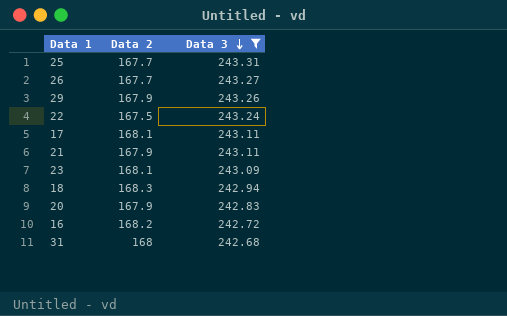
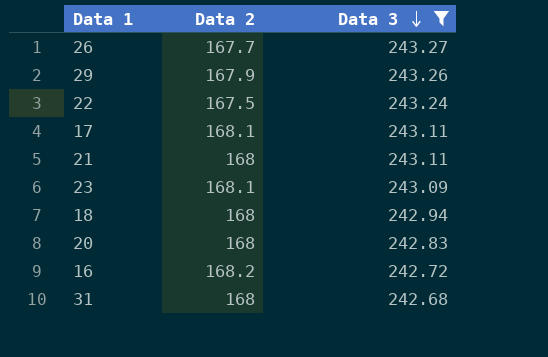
row 25: 167.7 | 243.31 -> none
21 | Data 2: 167.9 -> 168
18 | Data 2: 168.3 -> 168
20 | Data 2: 167.9 -> 168

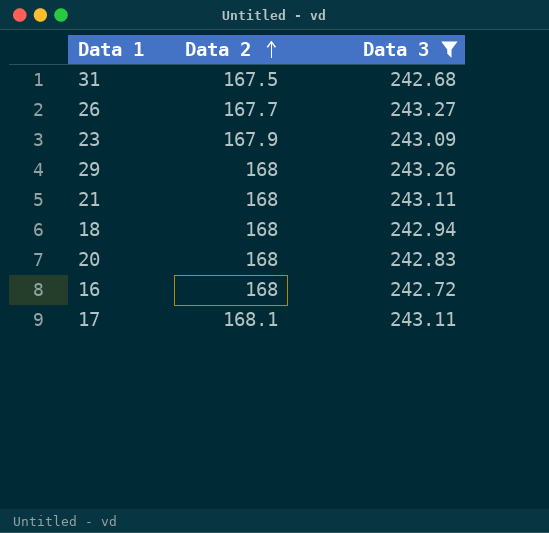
row order: Data 3 descending -> Data 2 ascending
row 22: 167.5 | 243.24 -> none
31 | Data 2: 168 -> 167.5
23 | Data 2: 168.1 -> 167.9
29 | Data 2: 167.9 -> 168
16 | Data 2: 168.2 -> 168

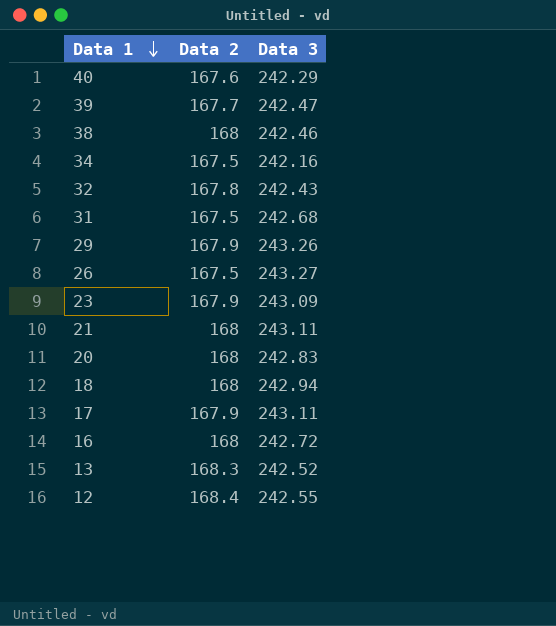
filter: Data 3 >= 242.68 -> none
row order: Data 2 ascending -> Data 1 descending
29 | Data 2: 168 -> 167.9
26 | Data 2: 167.7 -> 167.5
17 | Data 2: 168.1 -> 167.9

